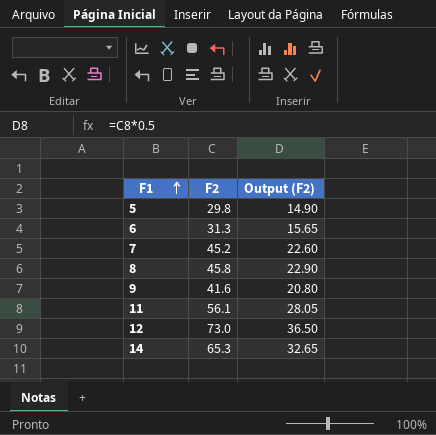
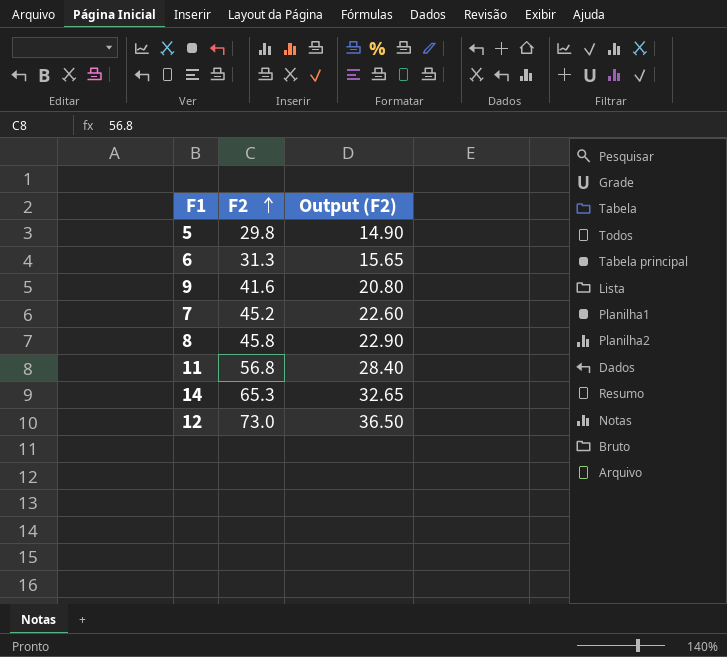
row order: F1 ascending -> F2 ascending
11 | F2: 56.1 -> 56.8
11 | Output (F2): 28.05 -> 28.40

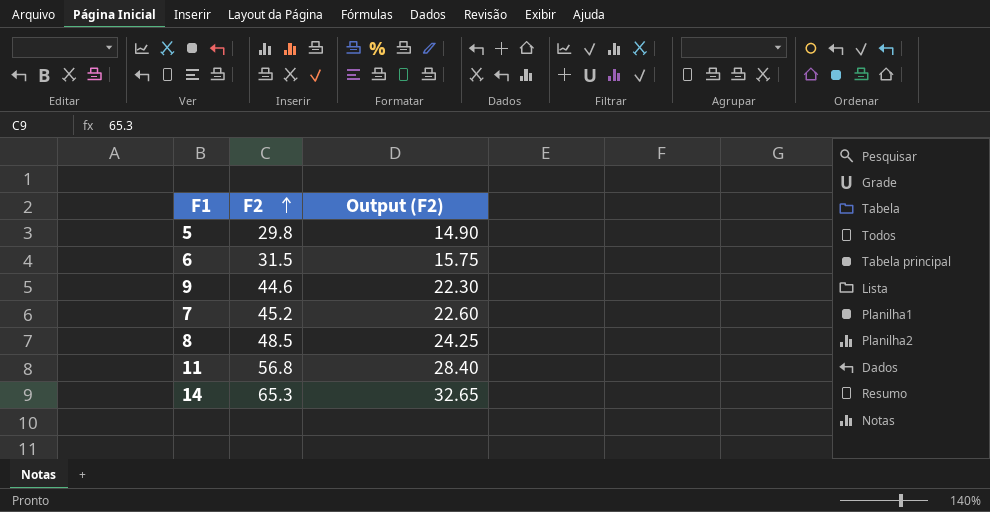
row 12: 73.0 | 36.50 -> none
6 | F2: 31.3 -> 31.5
6 | Output (F2): 15.65 -> 15.75
9 | F2: 41.6 -> 44.6
9 | Output (F2): 20.80 -> 22.30
8 | F2: 45.8 -> 48.5
8 | Output (F2): 22.90 -> 24.25

